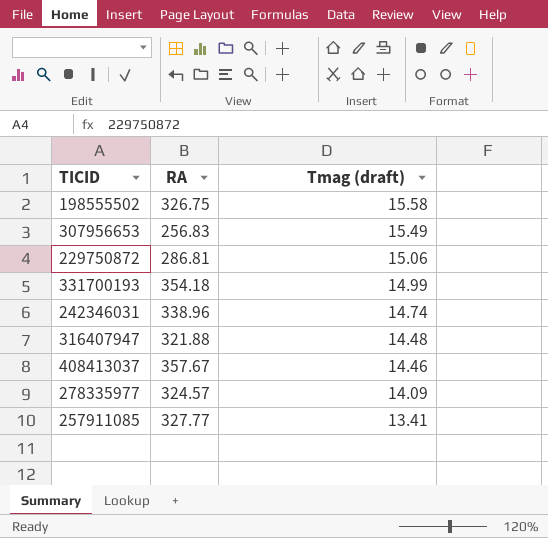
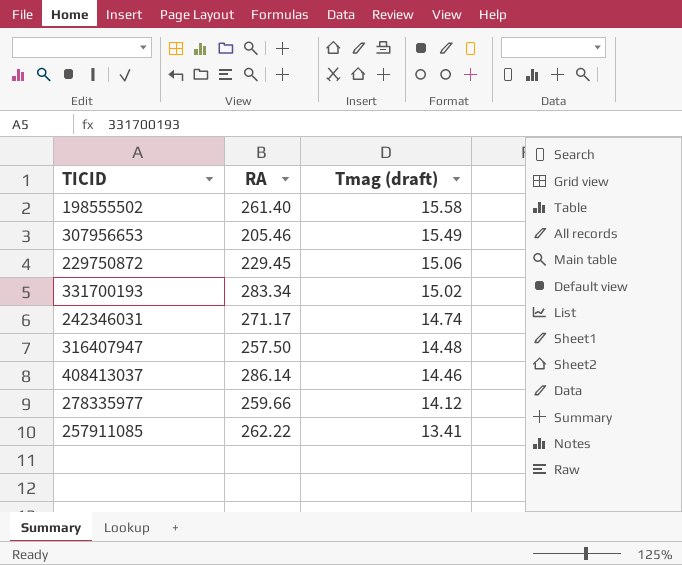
198555502 | RA: 326.75 -> 261.40
307956653 | RA: 256.83 -> 205.46
229750872 | RA: 286.81 -> 229.45
331700193 | RA: 354.18 -> 283.34
331700193 | Tmag (draft): 14.99 -> 15.02
242346031 | RA: 338.96 -> 271.17
316407947 | RA: 321.88 -> 257.50
408413037 | RA: 357.67 -> 286.14
278335977 | RA: 324.57 -> 259.66
278335977 | Tmag (draft): 14.09 -> 14.12
257911085 | RA: 327.77 -> 262.22

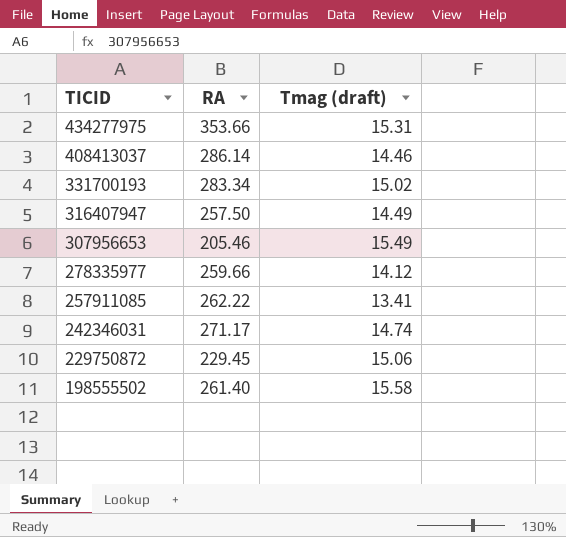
row order: Tmag (draft) descending -> TICID descending
row 434277975: none -> 353.66 | 15.31
316407947 | Tmag (draft): 14.48 -> 14.49

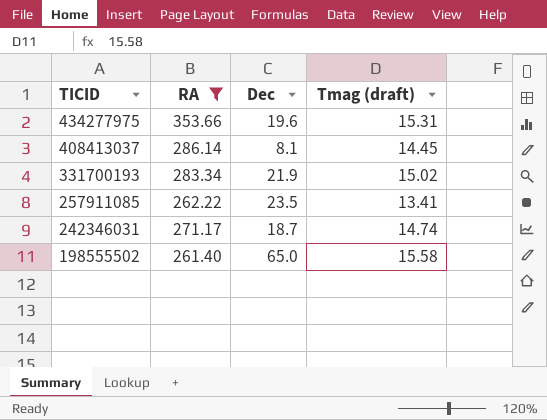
filter: none -> RA >= 261.40
column Dec | position: none -> 3
408413037 | Tmag (draft): 14.46 -> 14.45

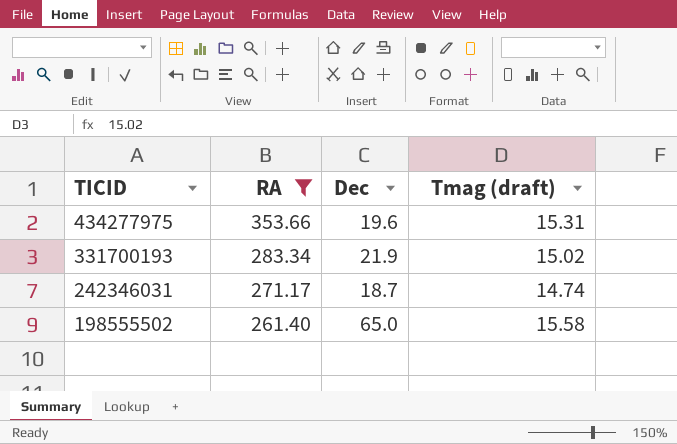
row 408413037: 286.14 | 8.1 | 14.45 -> none
row 257911085: 262.22 | 23.5 | 13.41 -> none

